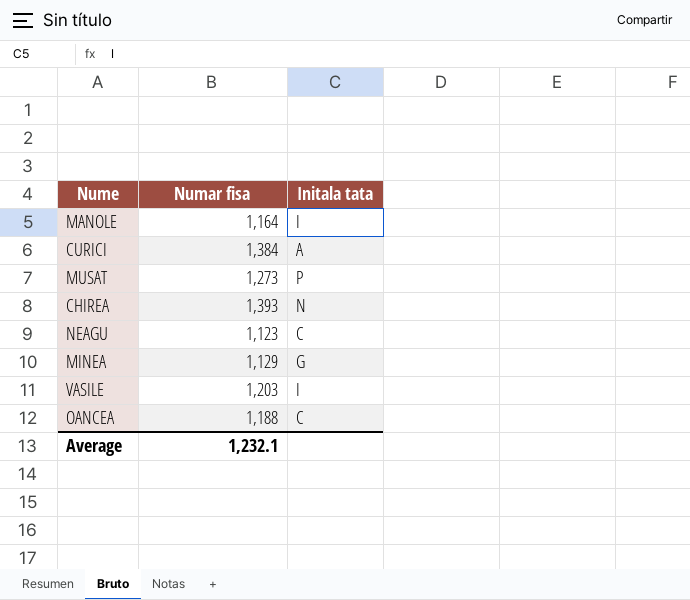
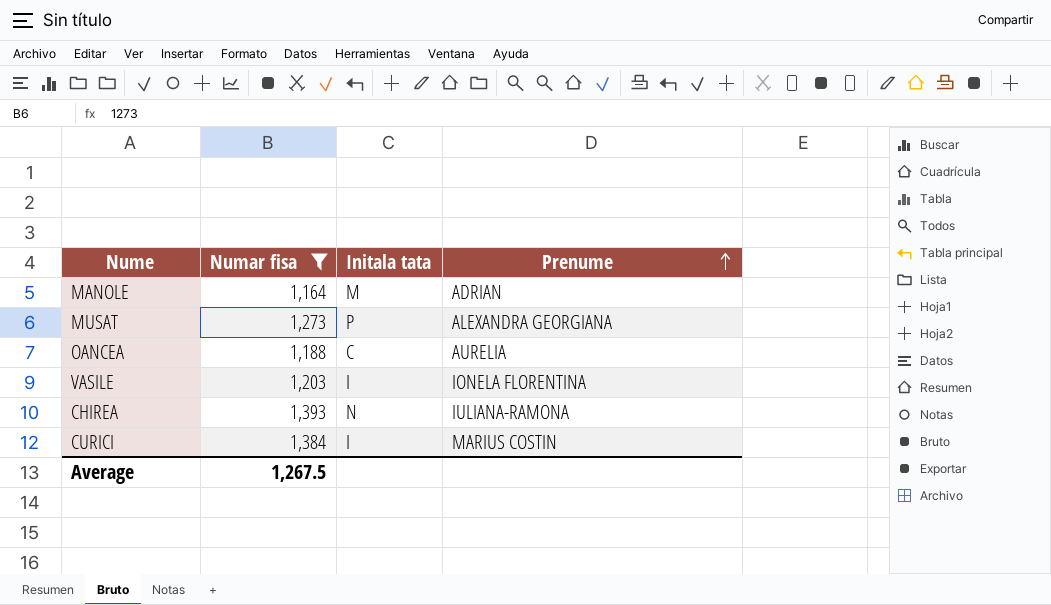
filter: none -> Numar fisa >= 1,164
row order: none -> Prenume ascending
column Prenume | position: none -> 4
MANOLE | Initala tata: I -> M
CURICI | Initala tata: A -> I
Average | Numar fisa: 1,232.1 -> 1,267.5

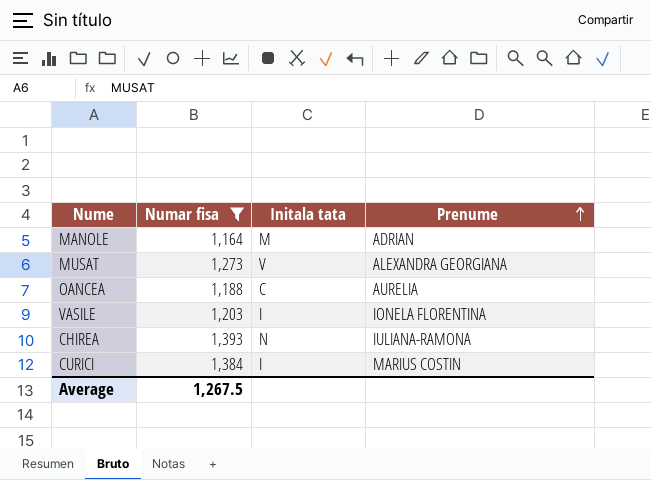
MUSAT | Initala tata: P -> V

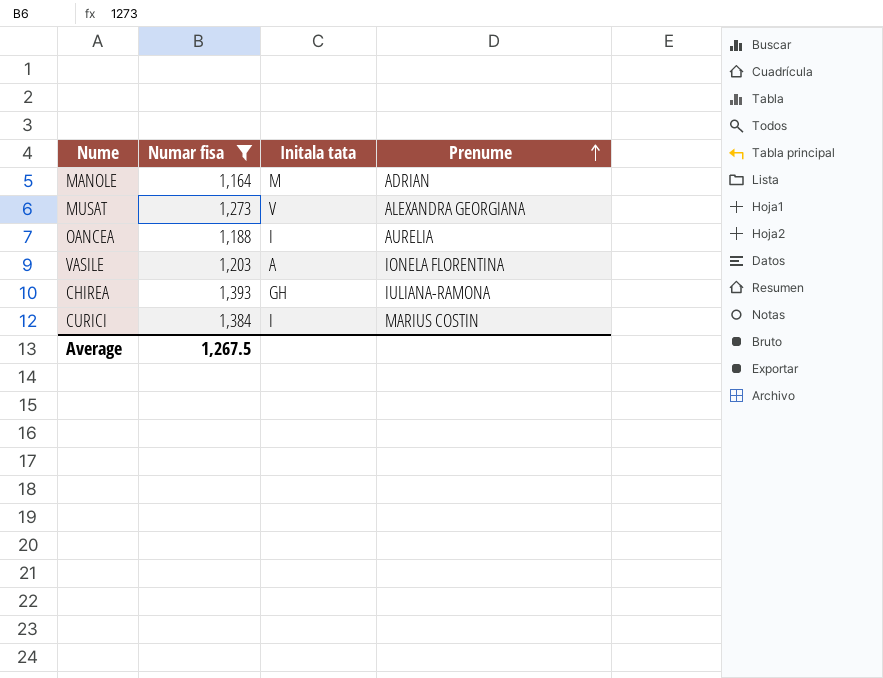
OANCEA | Initala tata: C -> I
VASILE | Initala tata: I -> A
CHIREA | Initala tata: N -> GH

